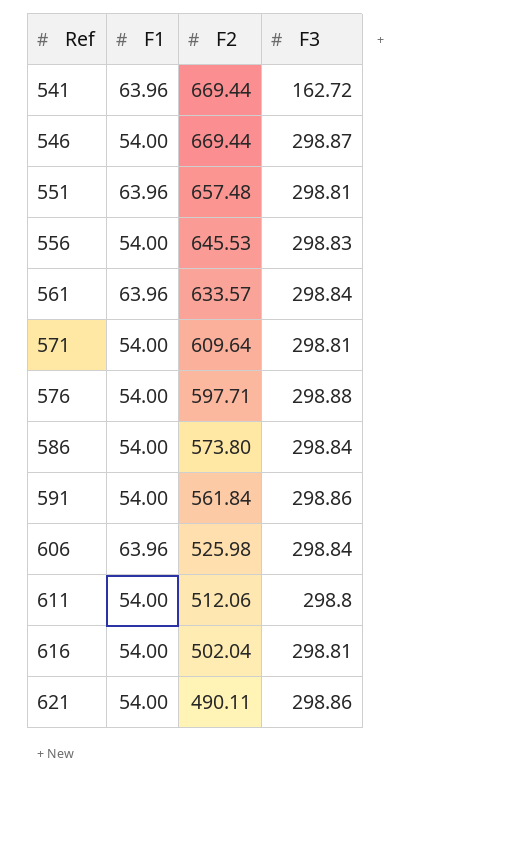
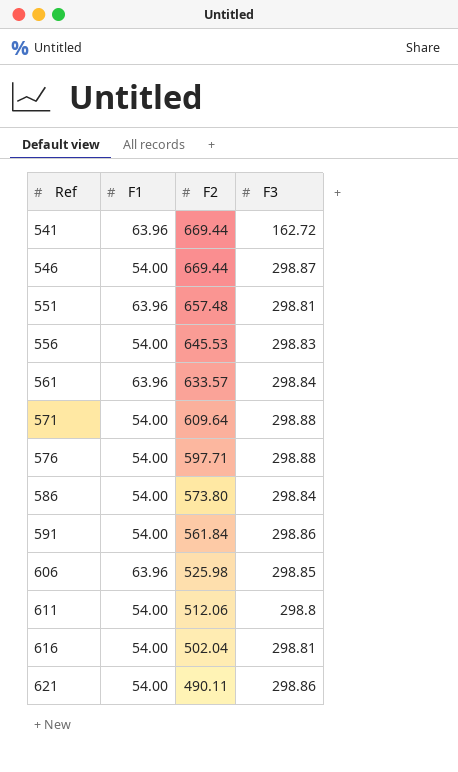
571 | F3: 298.81 -> 298.88
606 | F3: 298.84 -> 298.85

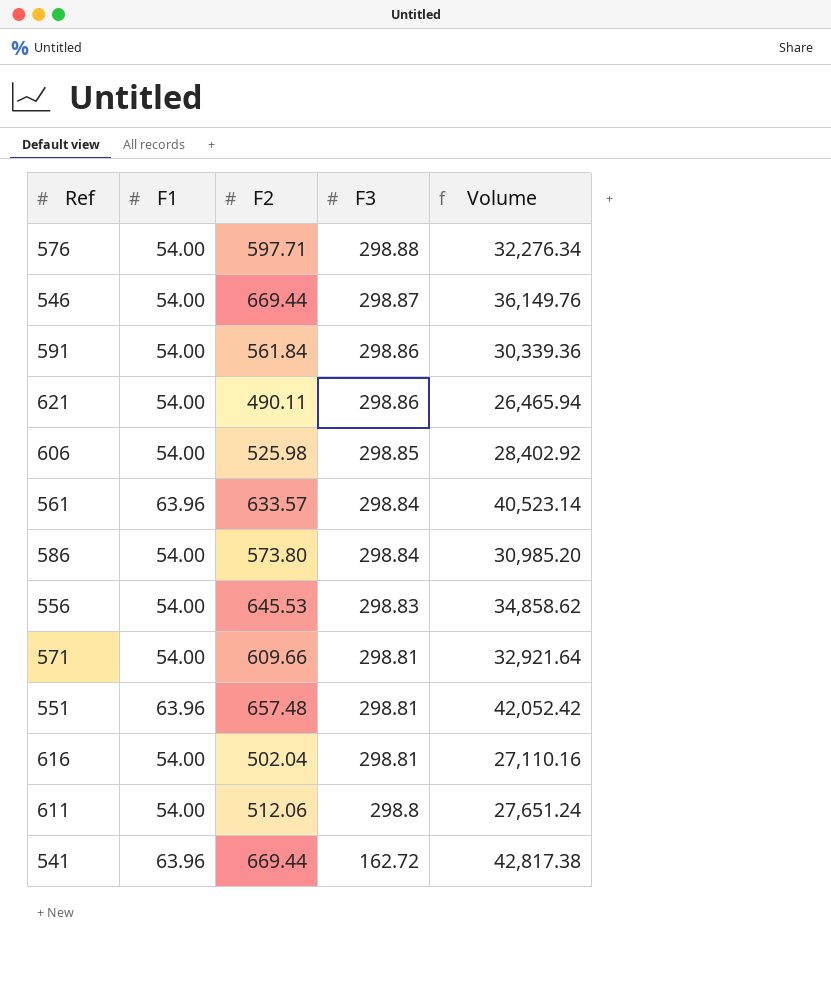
row order: Ref ascending -> F3 descending
column Volume | formula: none -> [F1] * [F2]
606 | F1: 63.96 -> 54.00
571 | F2: 609.64 -> 609.66
571 | F3: 298.88 -> 298.81

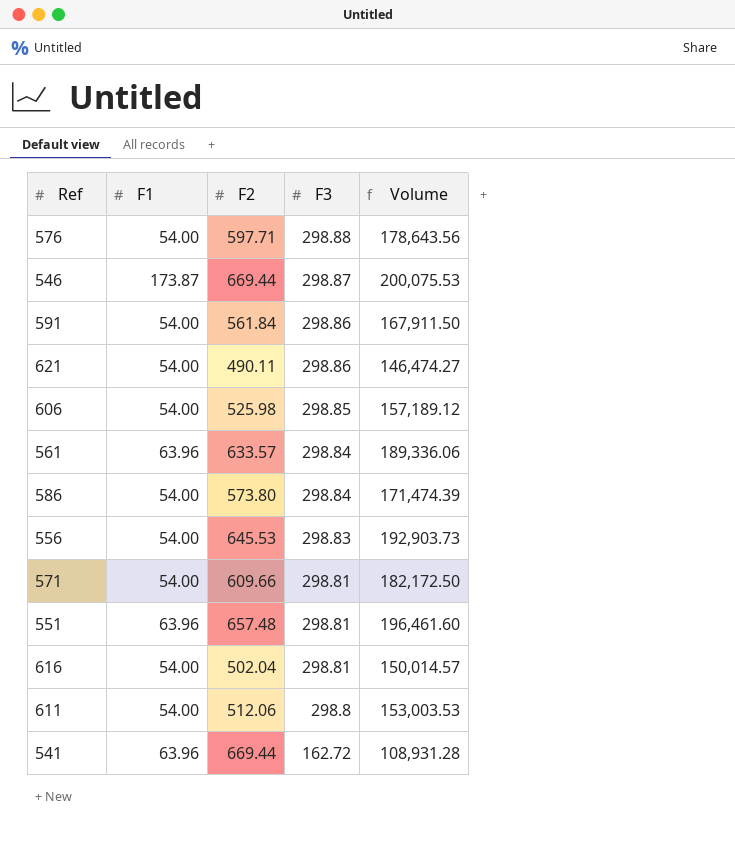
column Volume | formula: [F1] * [F2] -> [F2] * [F3]
546 | F1: 54.00 -> 173.87

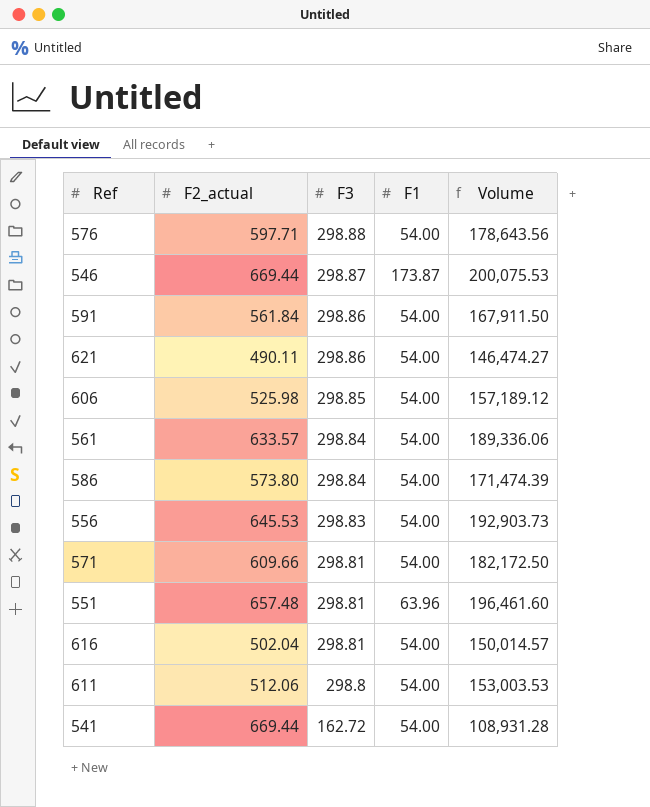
column name: F2 -> F2_actual
column F1 | position: 2 -> 4
561 | F1: 63.96 -> 54.00
541 | F1: 63.96 -> 54.00

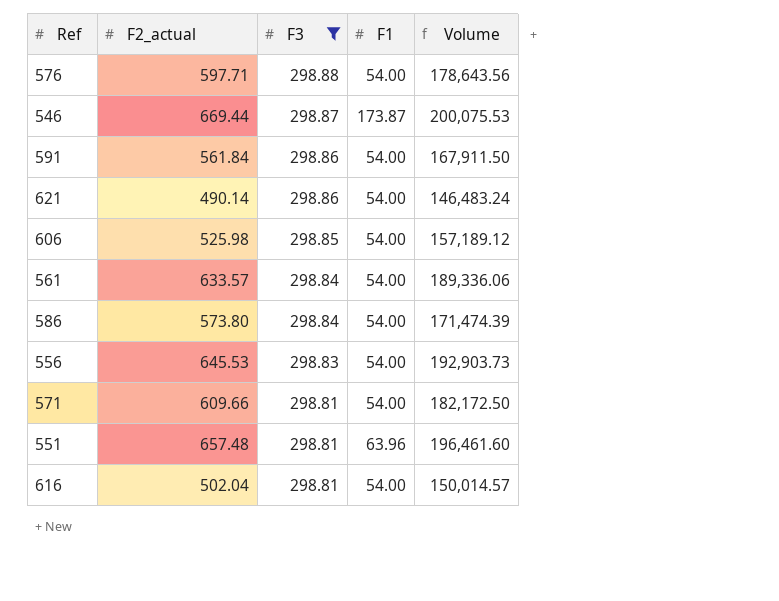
filter: none -> F3 >= 298.81
621 | F2_actual: 490.11 -> 490.14
621 | Volume: 146,474.27 -> 146,483.24

